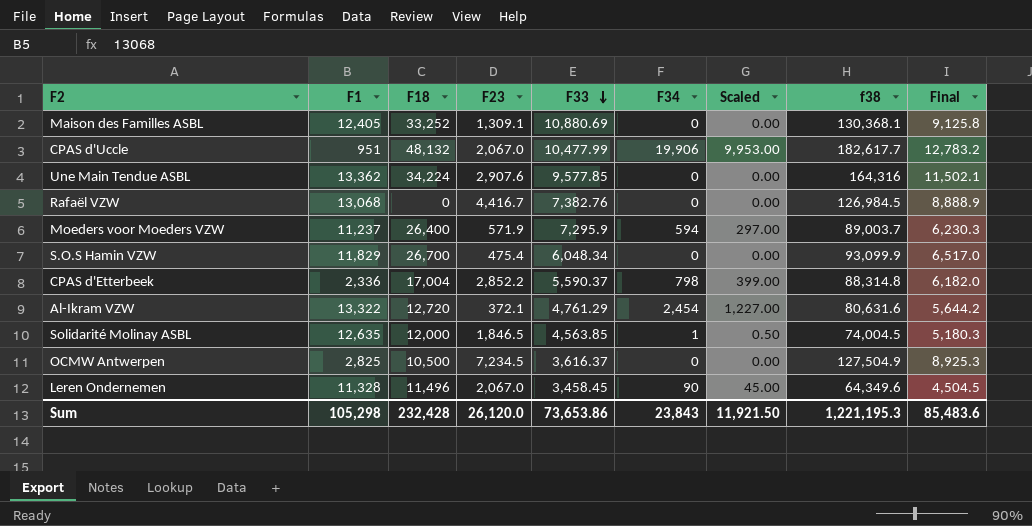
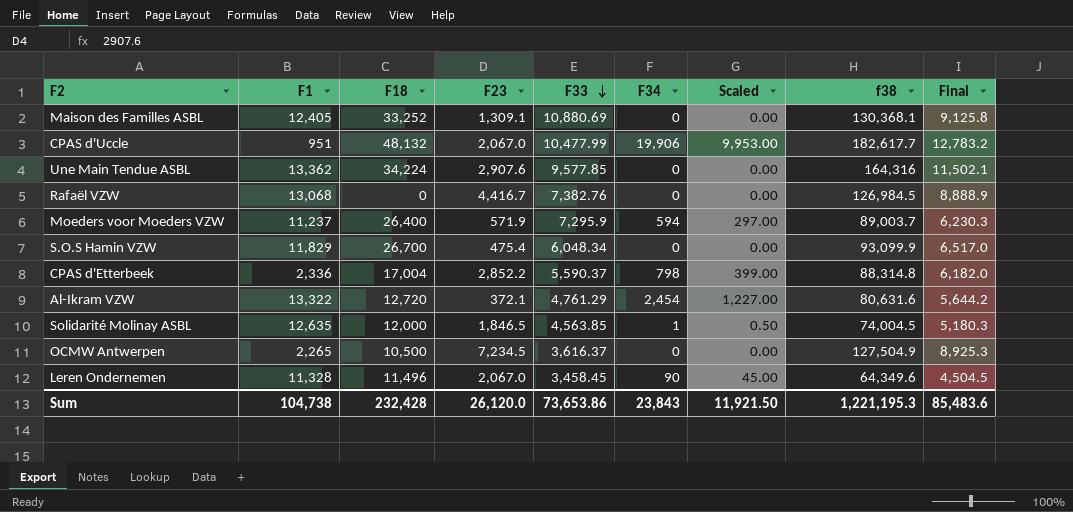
OCMW Antwerpen | F1: 2,825 -> 2,265
Sum | F1: 105,298 -> 104,738

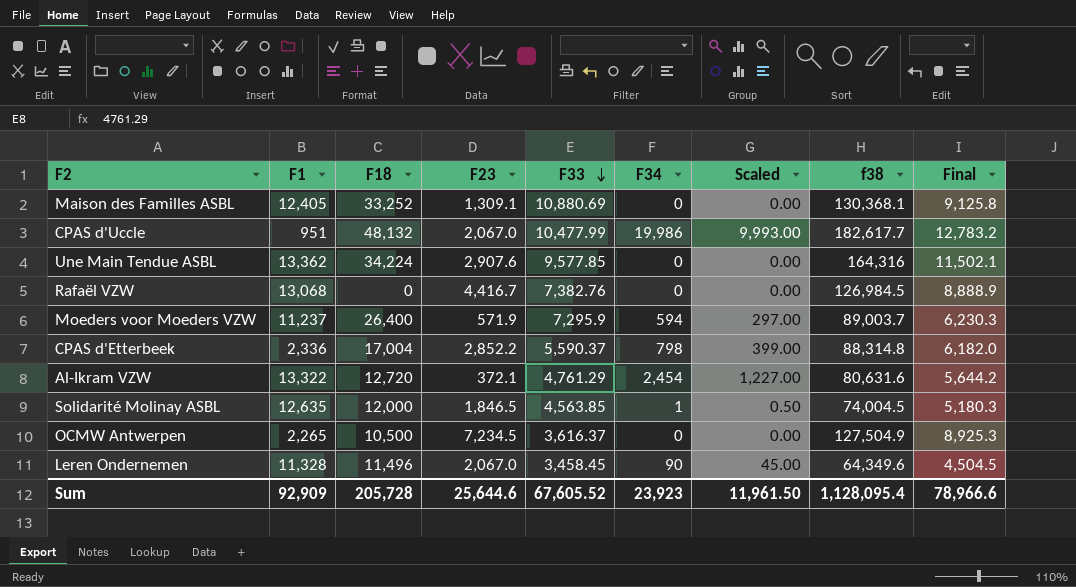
row S.O.S Hamin VZW: 11,829 | 26,700 | 475.4 | 6,048.34 | 0 | 0.00 | 93,099.9 | 6,517.0 -> none
CPAS d'Uccle | F34: 19,906 -> 19,986
CPAS d'Uccle | Scaled: 9,953.00 -> 9,993.00
Sum | F1: 104,738 -> 92,909
Sum | F18: 232,428 -> 205,728
Sum | F23: 26,120.0 -> 25,644.6
Sum | F33: 73,653.86 -> 67,605.52
Sum | F34: 23,843 -> 23,923
Sum | Scaled: 11,921.50 -> 11,961.50
Sum | f38: 1,221,195.3 -> 1,128,095.4
Sum | Final: 85,483.6 -> 78,966.6

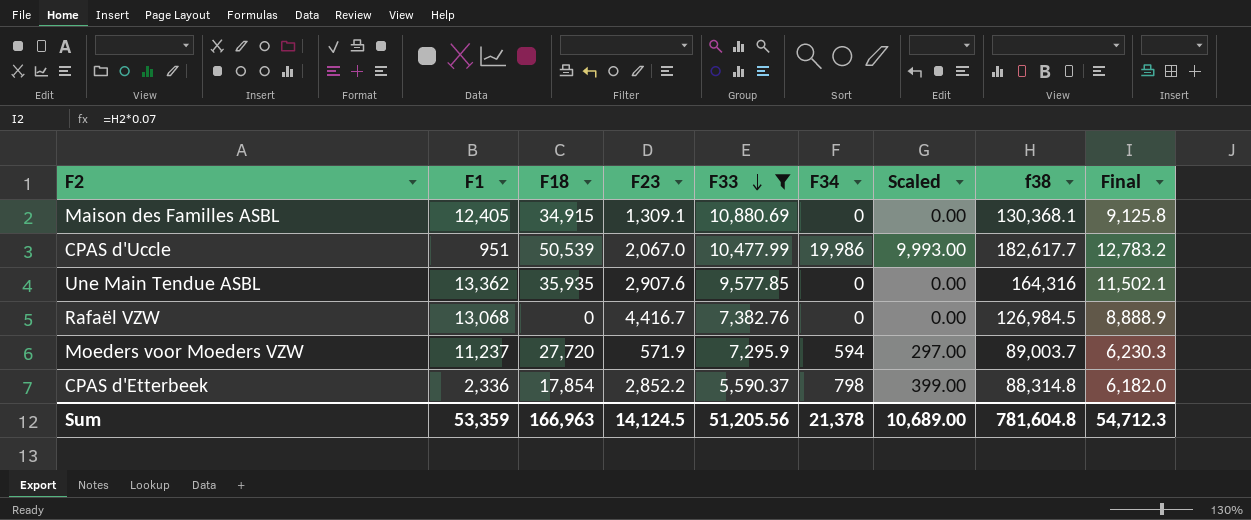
filter: none -> F33 >= 5,590.37
Maison des Familles ASBL | F18: 33,252 -> 34,915
CPAS d'Uccle | F18: 48,132 -> 50,539
Une Main Tendue ASBL | F18: 34,224 -> 35,935
Moeders voor Moeders VZW | F18: 26,400 -> 27,720
CPAS d'Etterbeek | F18: 17,004 -> 17,854
Sum | F1: 92,909 -> 53,359
Sum | F18: 205,728 -> 166,963
Sum | F23: 25,644.6 -> 14,124.5
Sum | F33: 67,605.52 -> 51,205.56
Sum | F34: 23,923 -> 21,378
Sum | Scaled: 11,961.50 -> 10,689.00
Sum | f38: 1,128,095.4 -> 781,604.8
Sum | Final: 78,966.6 -> 54,712.3

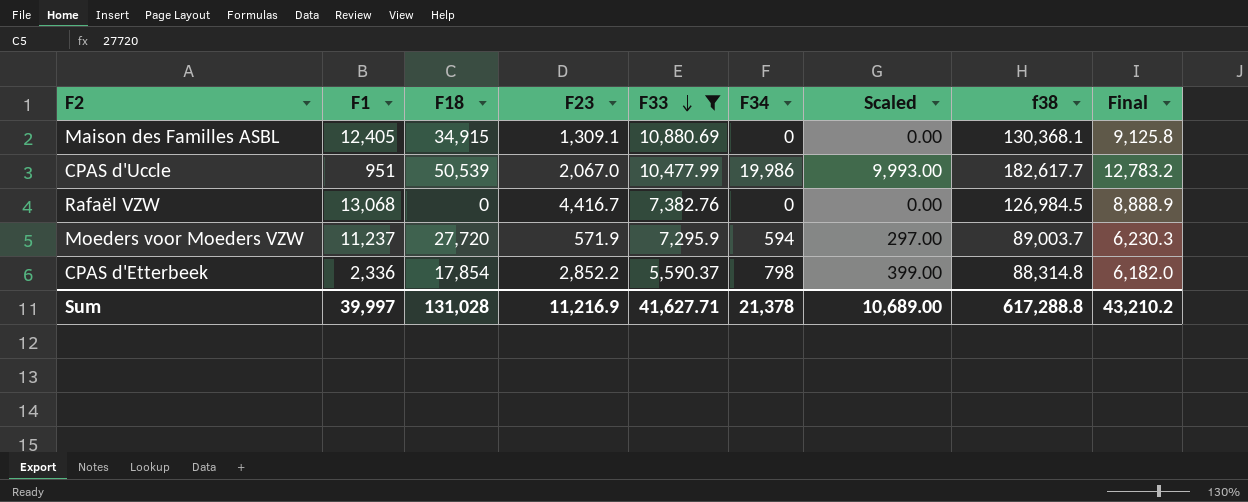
row Une Main Tendue ASBL: 13,362 | 35,935 | 2,907.6 | 9,577.85 | 0 | 0.00 | 164,316 | 11,502.1 -> none
Sum | F1: 53,359 -> 39,997
Sum | F18: 166,963 -> 131,028
Sum | F23: 14,124.5 -> 11,216.9
Sum | F33: 51,205.56 -> 41,627.71
Sum | f38: 781,604.8 -> 617,288.8
Sum | Final: 54,712.3 -> 43,210.2

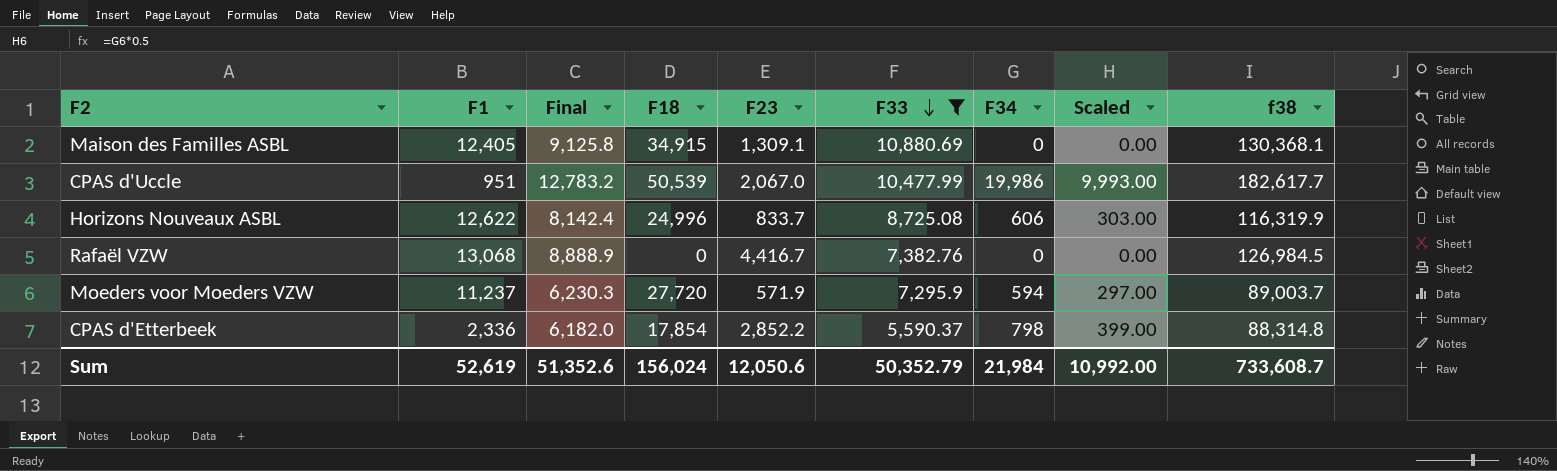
column Final | position: 9 -> 3
row Horizons Nouveaux ASBL: none -> 12,622 | 8,142.4 | 24,996 | 833.7 | 8,725.08 | 606 | 303.00 | 116,319.9
Sum | F1: 39,997 -> 52,619
Sum | Final: 43,210.2 -> 51,352.6
Sum | F18: 131,028 -> 156,024
Sum | F23: 11,216.9 -> 12,050.6
Sum | F33: 41,627.71 -> 50,352.79
Sum | F34: 21,378 -> 21,984
Sum | Scaled: 10,689.00 -> 10,992.00
Sum | f38: 617,288.8 -> 733,608.7

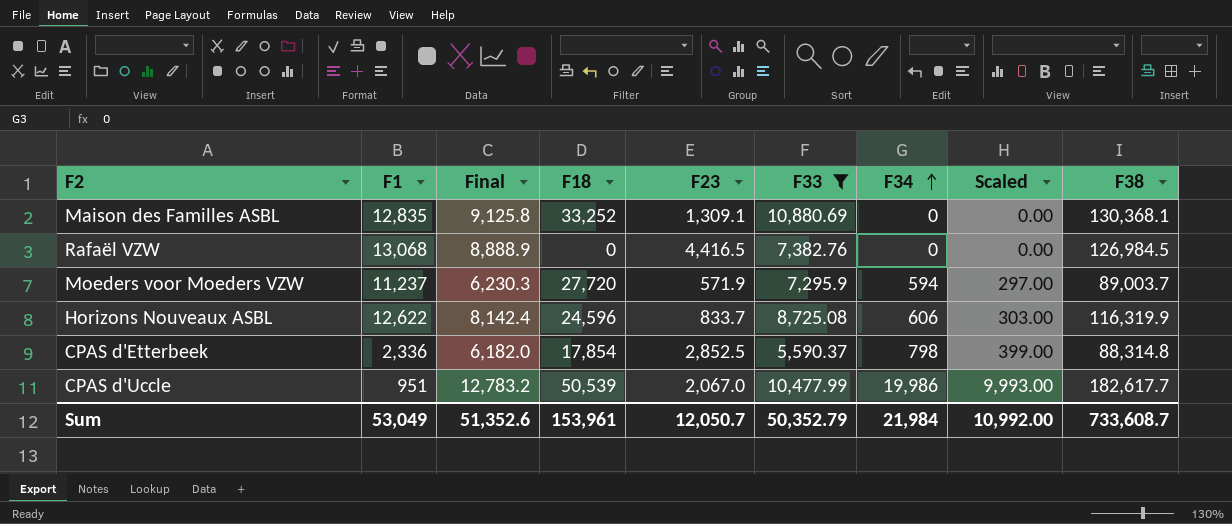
row order: F33 descending -> F34 ascending
column name: f38 -> F38
Maison des Familles ASBL | F1: 12,405 -> 12,835
Maison des Familles ASBL | F18: 34,915 -> 33,252
Rafaël VZW | F23: 4,416.7 -> 4,416.5
Horizons Nouveaux ASBL | F18: 24,996 -> 24,596
CPAS d'Etterbeek | F23: 2,852.2 -> 2,852.5
Sum | F1: 52,619 -> 53,049
Sum | F18: 156,024 -> 153,961
Sum | F23: 12,050.6 -> 12,050.7

